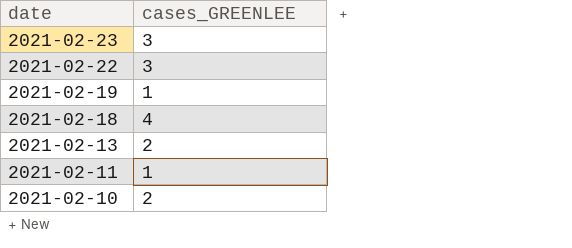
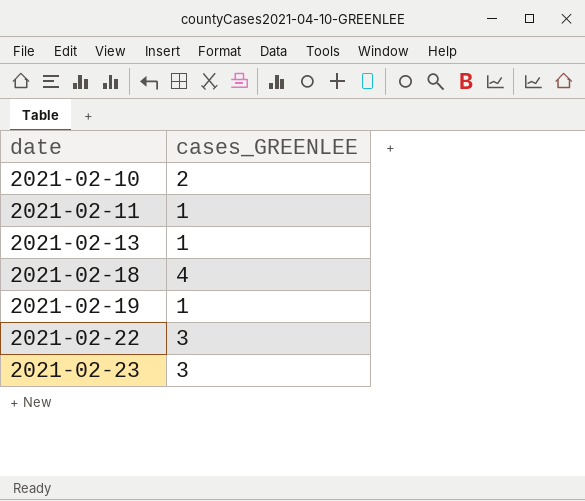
row order: date descending -> date ascending
2021-02-13 | cases_GREENLEE: 2 -> 1

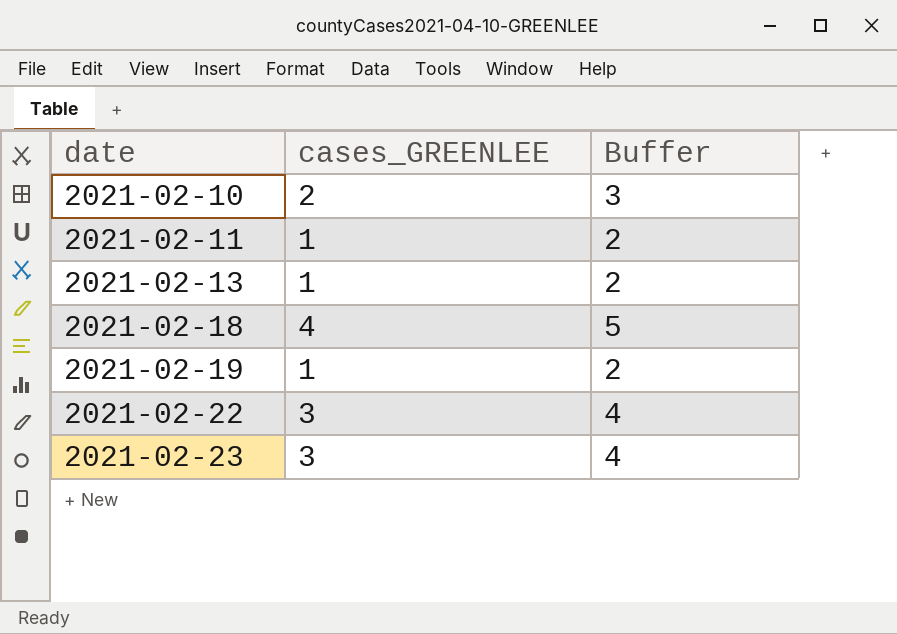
column Buffer | formula: none -> [cases_GREENLEE] + 1

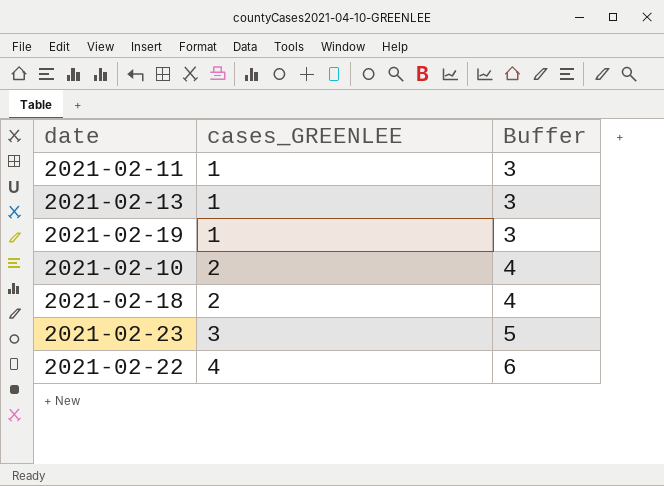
row order: date ascending -> cases_GREENLEE ascending
column Buffer | formula: [cases_GREENLEE] + 1 -> [cases_GREENLEE] + 2
2021-02-18 | cases_GREENLEE: 4 -> 2
2021-02-22 | cases_GREENLEE: 3 -> 4

